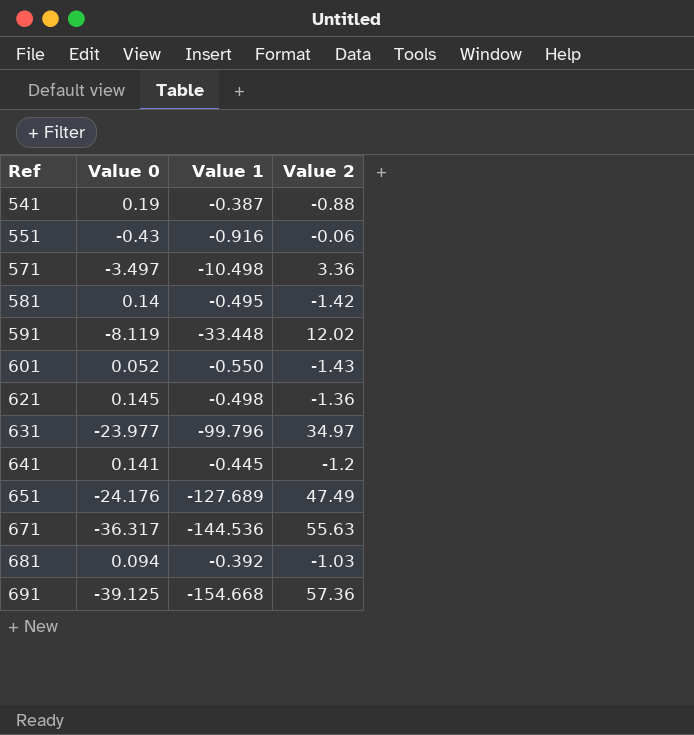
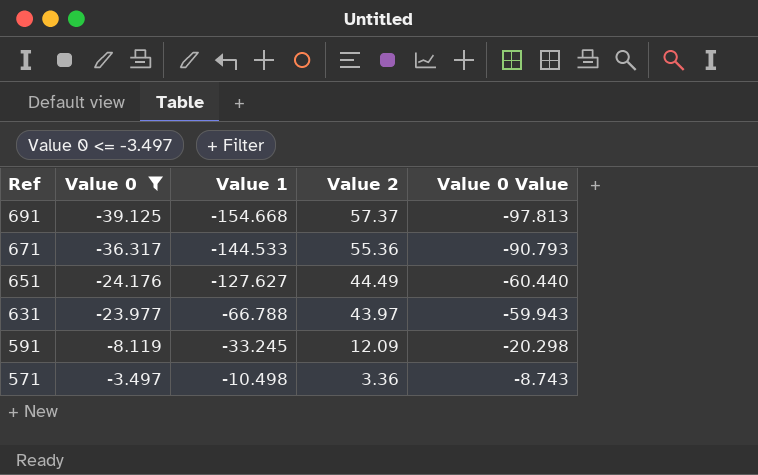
filter: none -> Value 0 <= -3.497
row order: Ref ascending -> Ref descending
column Value 0 Value | formula: none -> [Value 0] * 2.5
691 | Value 2: 57.36 -> 57.37
671 | Value 1: -144.536 -> -144.533
671 | Value 2: 55.63 -> 55.36
651 | Value 1: -127.689 -> -127.627
651 | Value 2: 47.49 -> 44.49
631 | Value 1: -99.796 -> -66.788
631 | Value 2: 34.97 -> 43.97
591 | Value 1: -33.448 -> -33.245
591 | Value 2: 12.02 -> 12.09

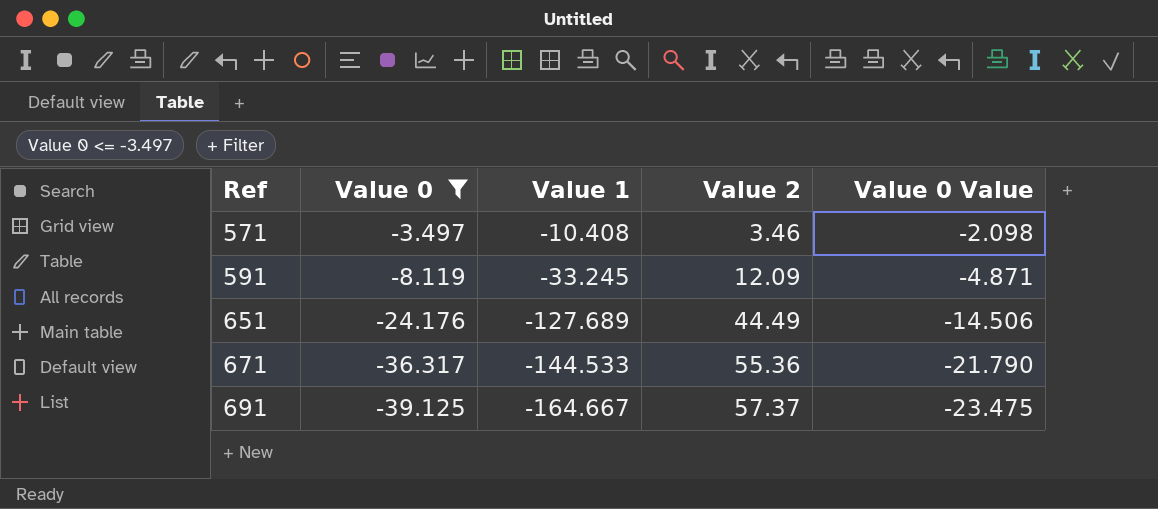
row order: Ref descending -> Ref ascending
column Value 0 Value | formula: [Value 0] * 2.5 -> [Value 0] * 0.6
row 631: -23.977 | -66.788 | 43.97 | -59.943 -> none
571 | Value 1: -10.498 -> -10.408
571 | Value 2: 3.36 -> 3.46
651 | Value 1: -127.627 -> -127.689
691 | Value 1: -154.668 -> -164.667

